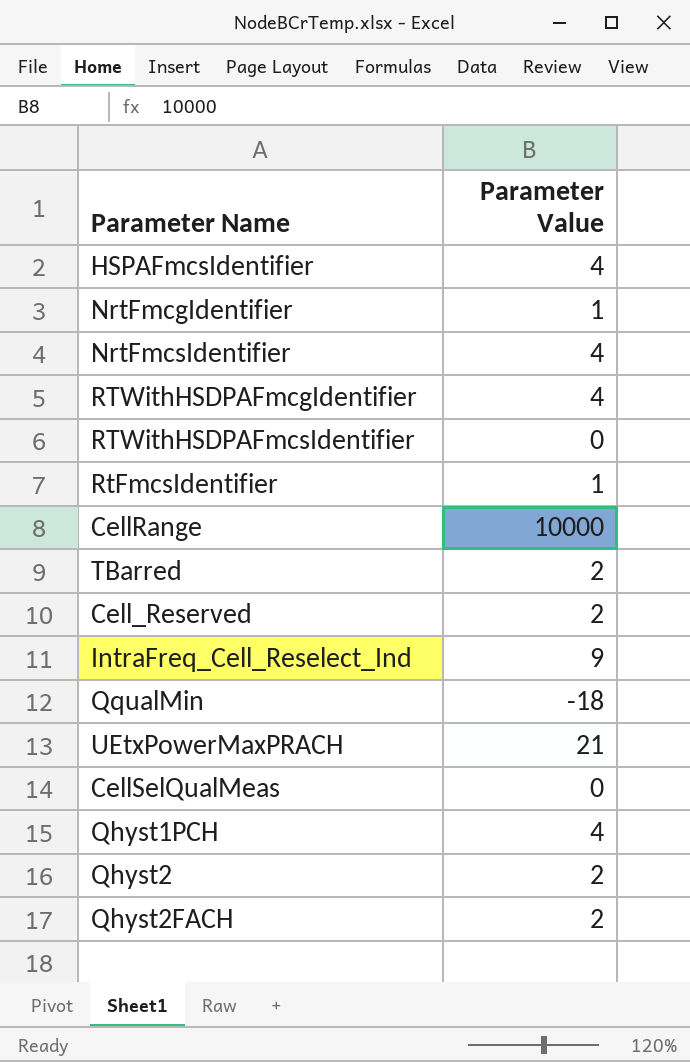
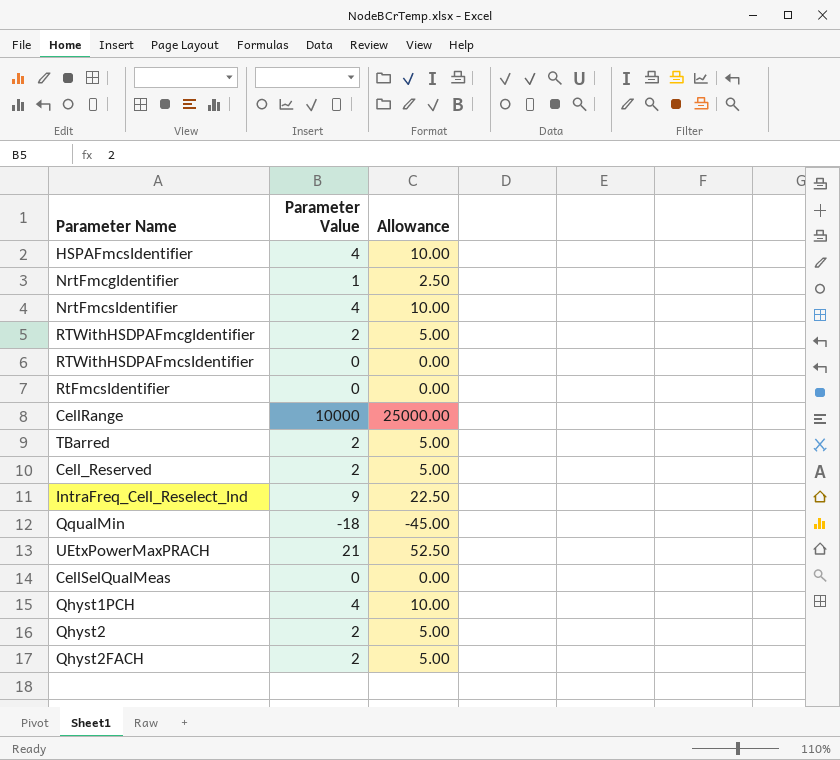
column Allowance | formula: none -> [Parameter Value] * 2.5
RTWithHSDPAFmcgIdentifier | Parameter Value: 4 -> 2
RtFmcsIdentifier | Parameter Value: 1 -> 0

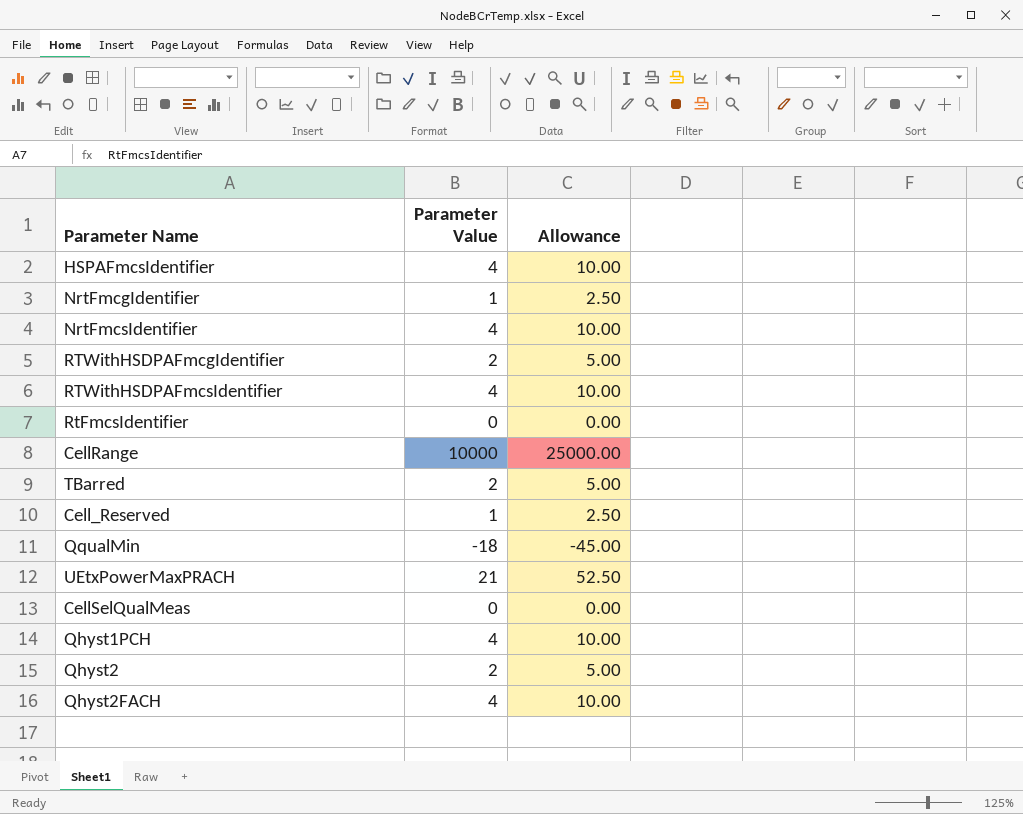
row IntraFreq_Cell_Reselect_Ind: 9 | 22.50 -> none
RTWithHSDPAFmcsIdentifier | Parameter Value: 0 -> 4
RTWithHSDPAFmcsIdentifier | Allowance: 0.00 -> 10.00
Cell_Reserved | Parameter Value: 2 -> 1
Cell_Reserved | Allowance: 5.00 -> 2.50
Qhyst2FACH | Parameter Value: 2 -> 4
Qhyst2FACH | Allowance: 5.00 -> 10.00

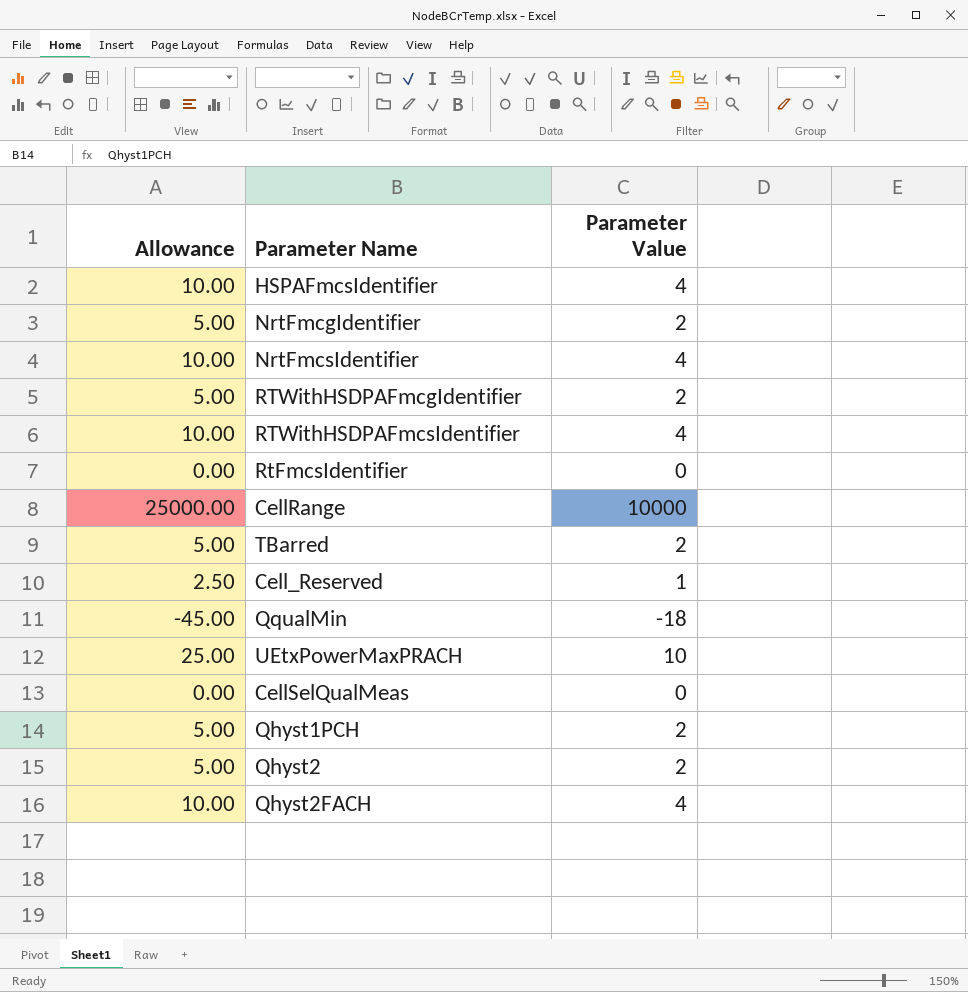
column Allowance | position: 3 -> 1
NrtFmcgIdentifier | Allowance: 2.50 -> 5.00
NrtFmcgIdentifier | Parameter Value: 1 -> 2
UEtxPowerMaxPRACH | Allowance: 52.50 -> 25.00
UEtxPowerMaxPRACH | Parameter Value: 21 -> 10
Qhyst1PCH | Allowance: 10.00 -> 5.00
Qhyst1PCH | Parameter Value: 4 -> 2

